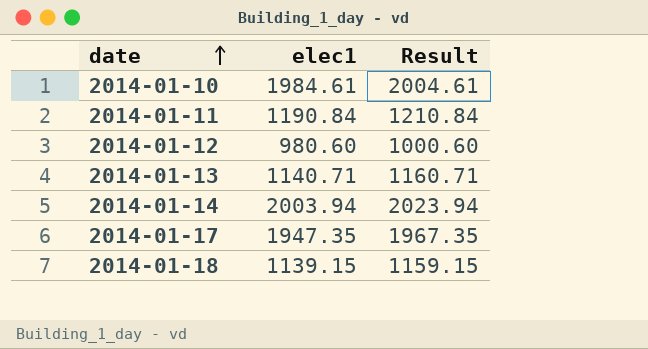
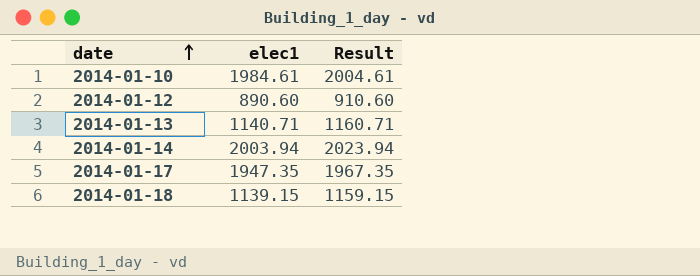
row 2014-01-11: 1190.84 | 1210.84 -> none
2014-01-12 | elec1: 980.60 -> 890.60
2014-01-12 | Result: 1000.60 -> 910.60

